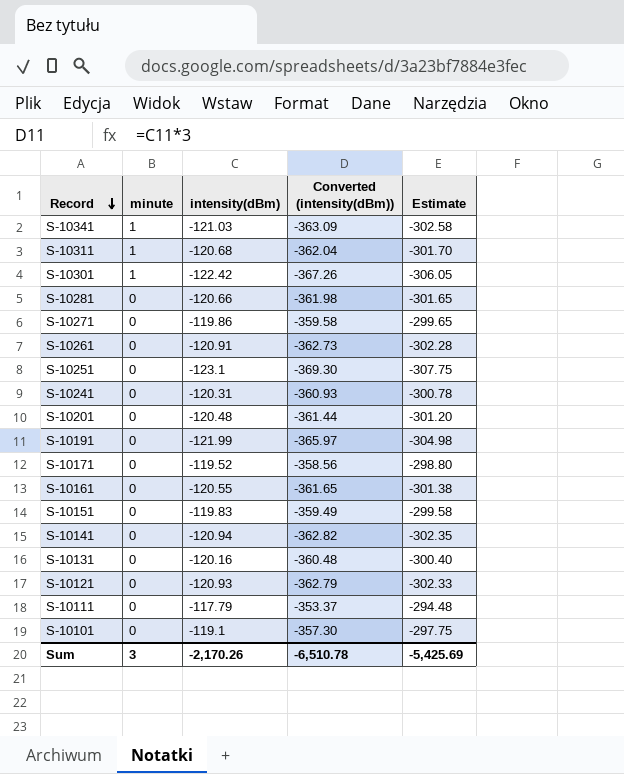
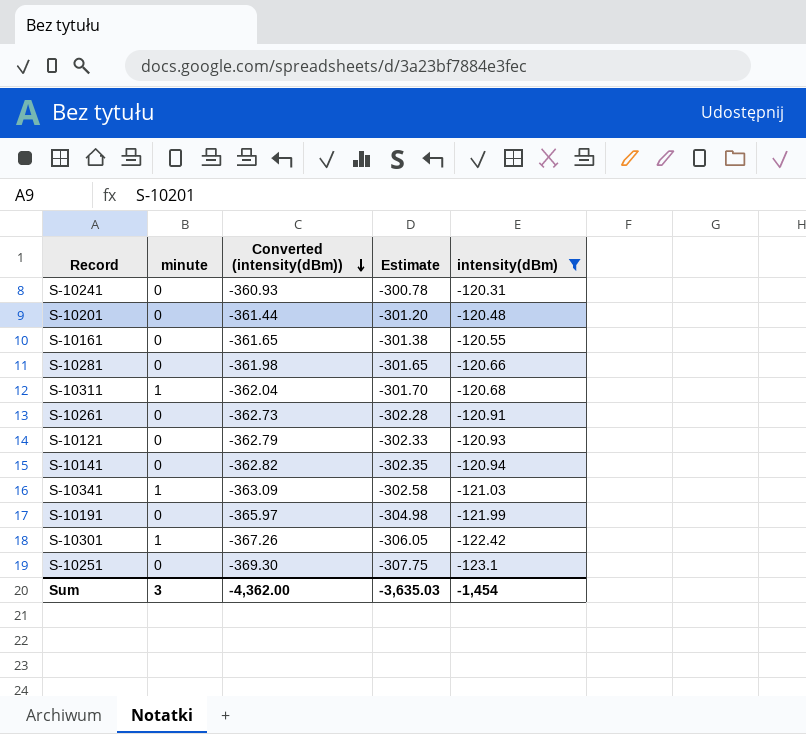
filter: none -> intensity(dBm) <= -120.31
row order: Record descending -> Converted (intensity(dBm)) descending
column intensity(dBm) | position: 3 -> 5
Sum | Converted (intensity(dBm)): -6,510.78 -> -4,362.00
Sum | Estimate: -5,425.69 -> -3,635.03
Sum | intensity(dBm): -2,170.26 -> -1,454

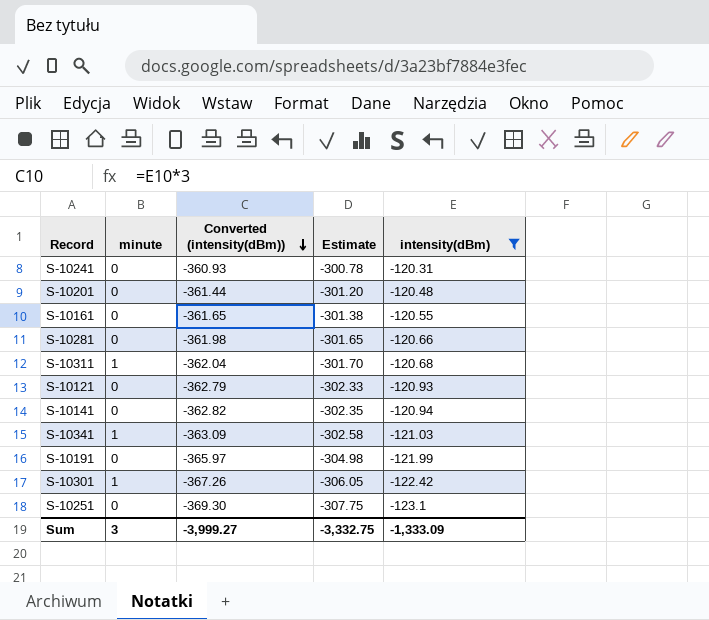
row S-10261: 0 | -362.73 | -302.28 | -120.91 -> none
Sum | Converted (intensity(dBm)): -4,362.00 -> -3,999.27
Sum | Estimate: -3,635.03 -> -3,332.75
Sum | intensity(dBm): -1,454 -> -1,333.09

